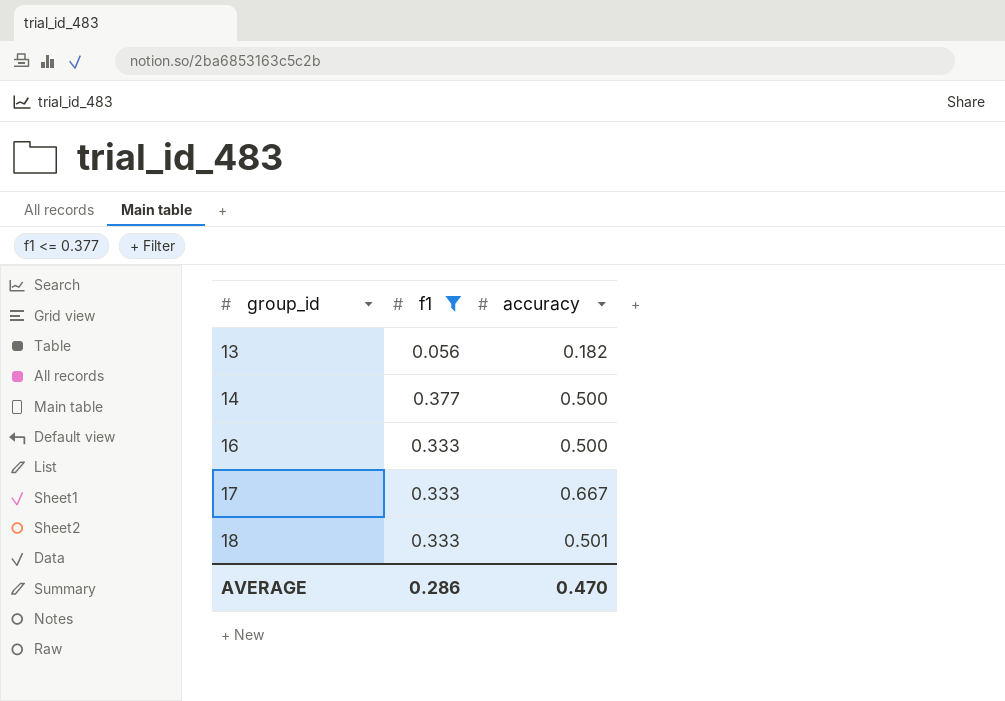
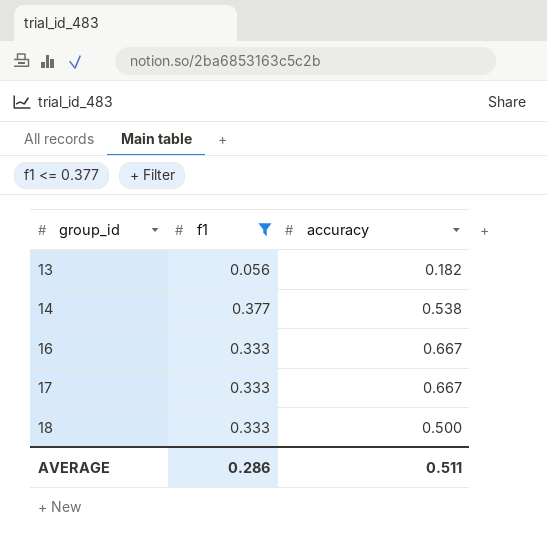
14 | accuracy: 0.500 -> 0.538
16 | accuracy: 0.500 -> 0.667
18 | accuracy: 0.501 -> 0.500
AVERAGE | accuracy: 0.470 -> 0.511

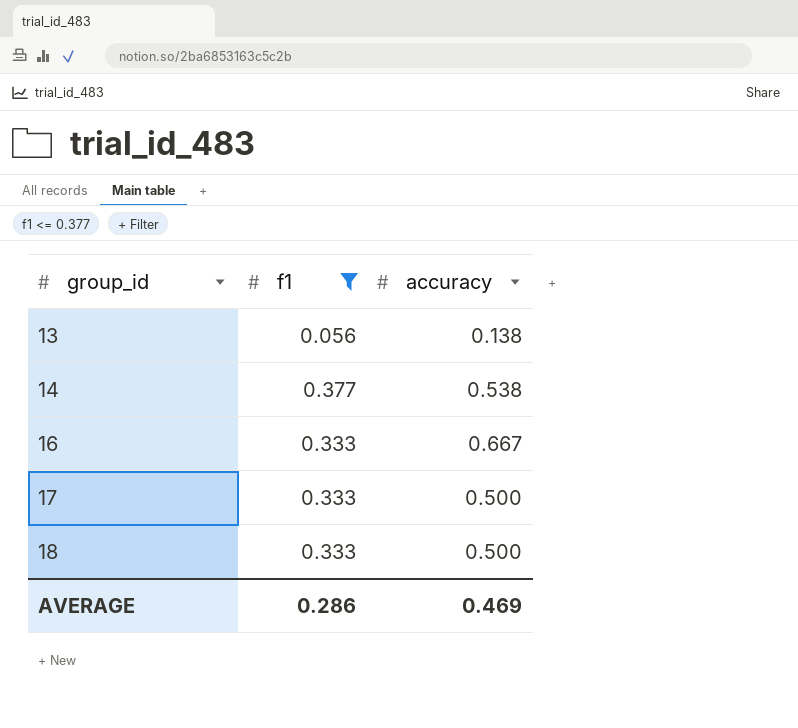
13 | accuracy: 0.182 -> 0.138
17 | accuracy: 0.667 -> 0.500
AVERAGE | accuracy: 0.511 -> 0.469

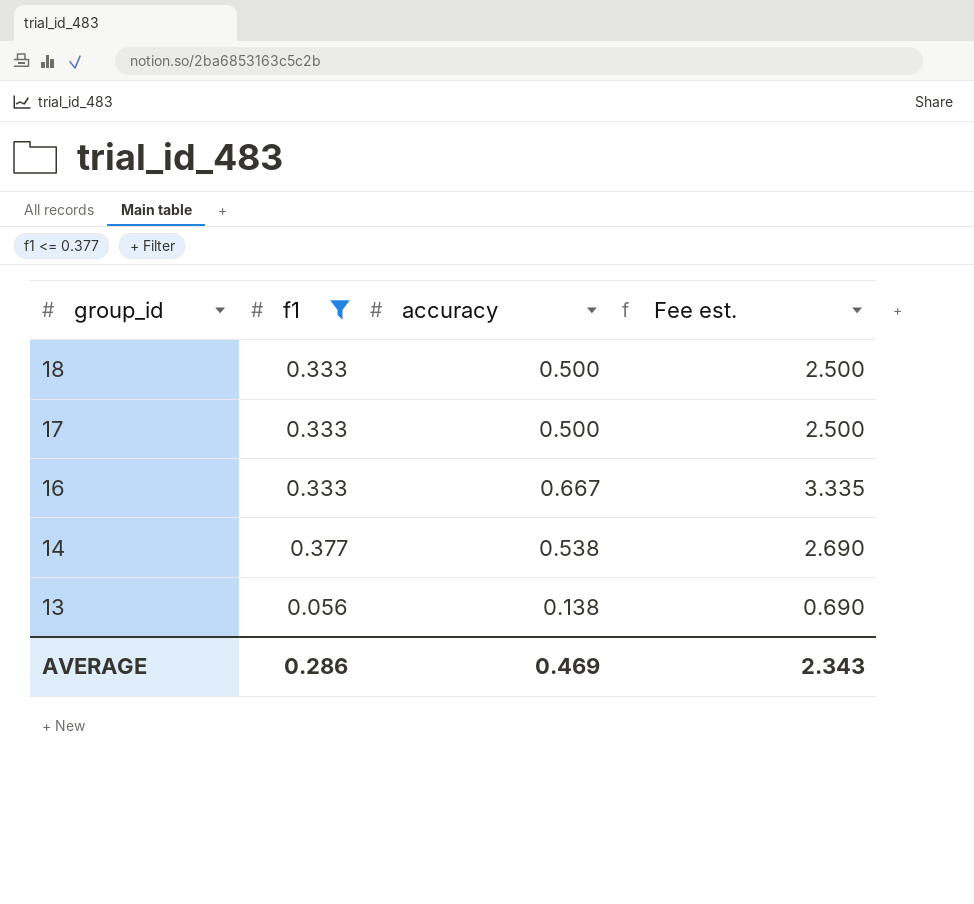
row order: group_id ascending -> group_id descending
column Fee est. | formula: none -> [accuracy] * 5

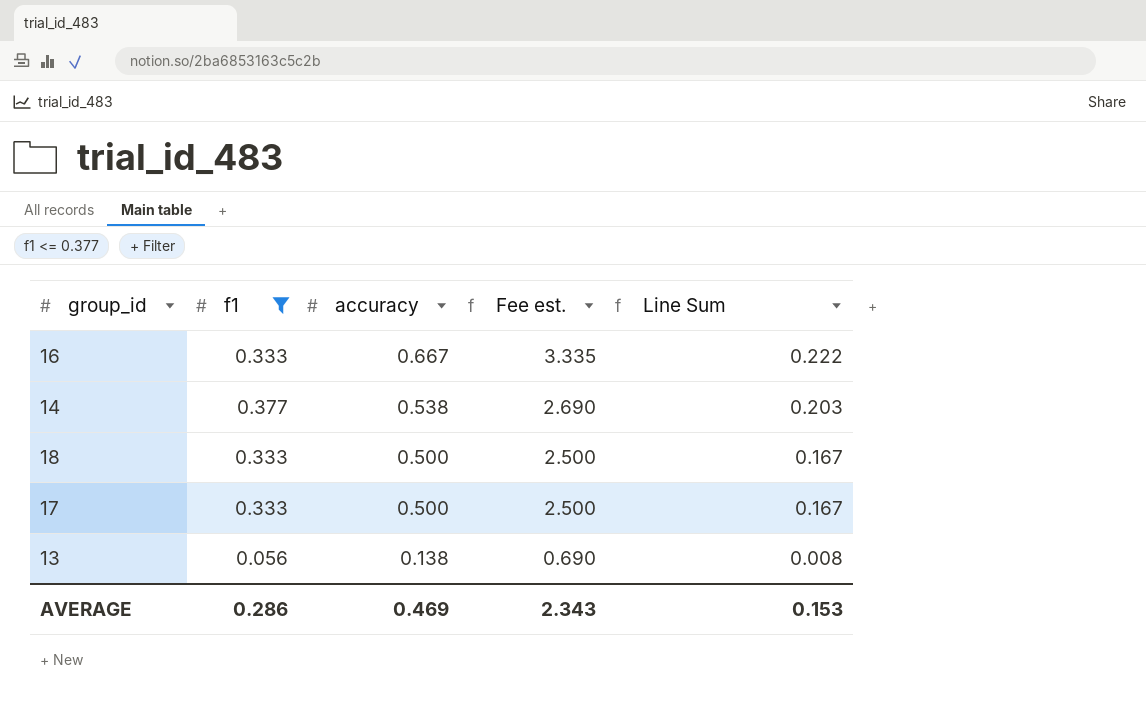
row order: group_id descending -> accuracy descending
column Line Sum | formula: none -> [f1] * [accuracy]

